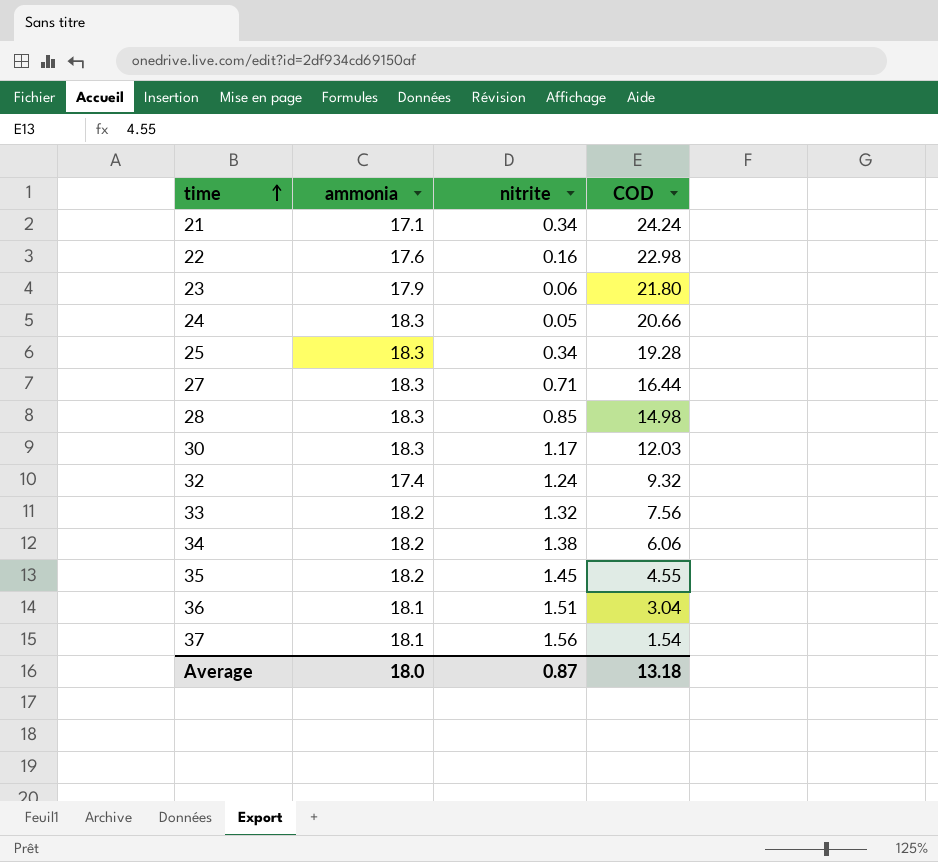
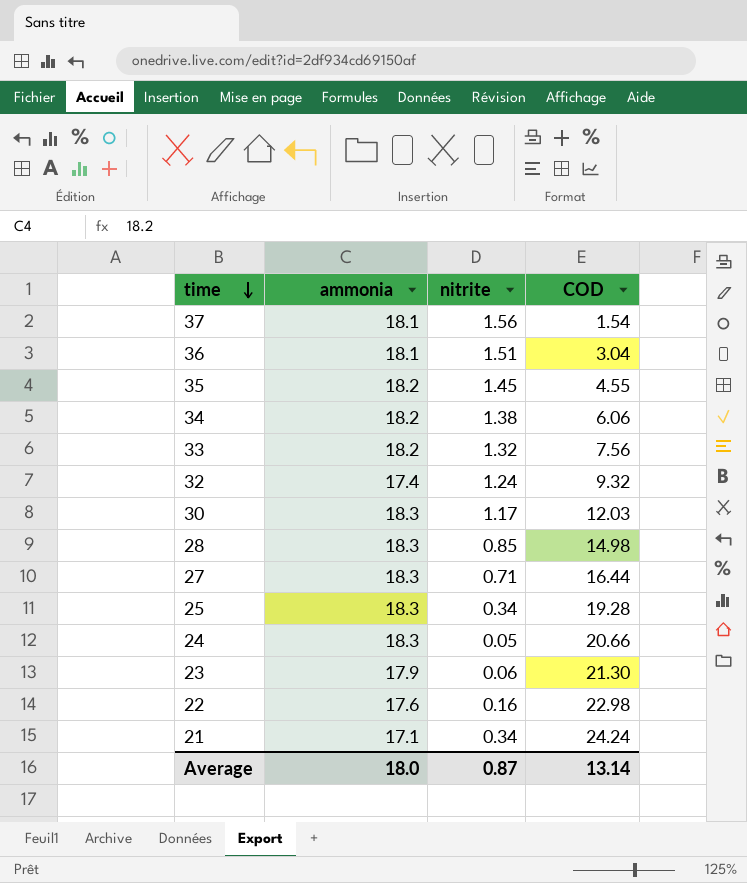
row order: time ascending -> time descending
23 | COD: 21.80 -> 21.30
Average | COD: 13.18 -> 13.14

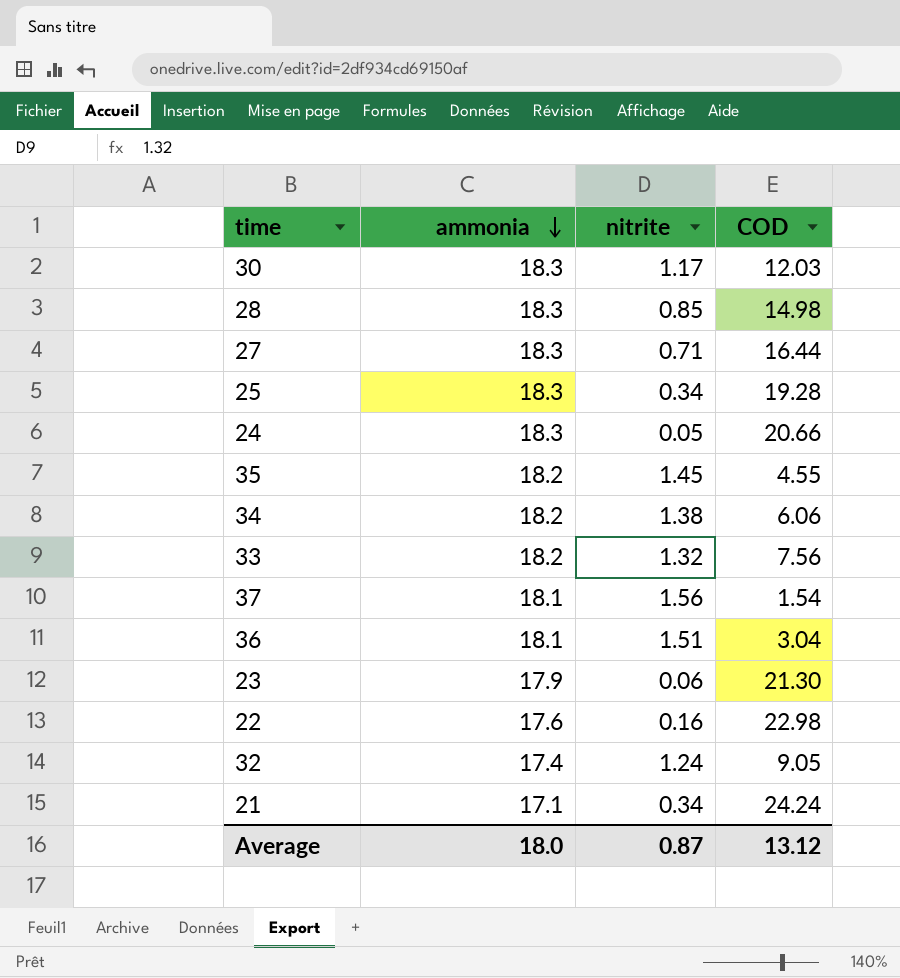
row order: time descending -> ammonia descending
32 | COD: 9.32 -> 9.05
Average | COD: 13.14 -> 13.12

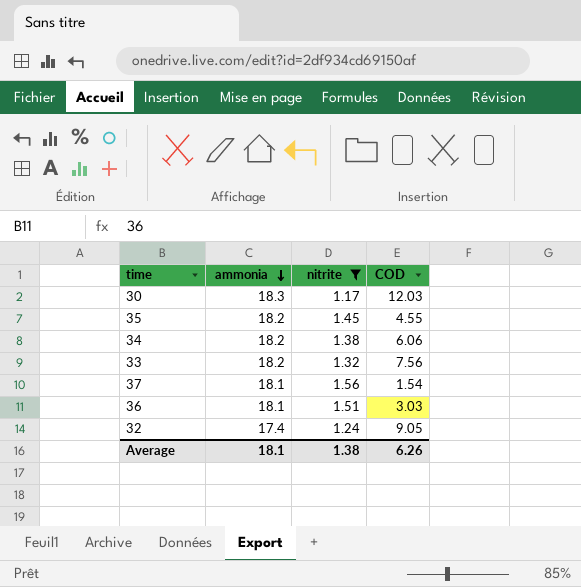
filter: none -> nitrite >= 1.17
36 | COD: 3.04 -> 3.03
Average | ammonia: 18.0 -> 18.1
Average | nitrite: 0.87 -> 1.38
Average | COD: 13.12 -> 6.26

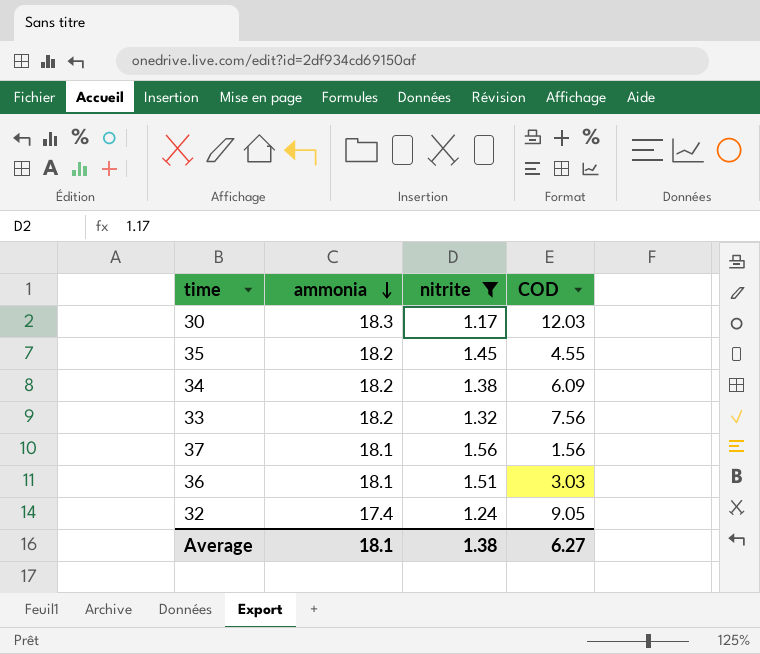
34 | COD: 6.06 -> 6.09
37 | COD: 1.54 -> 1.56
Average | COD: 6.26 -> 6.27

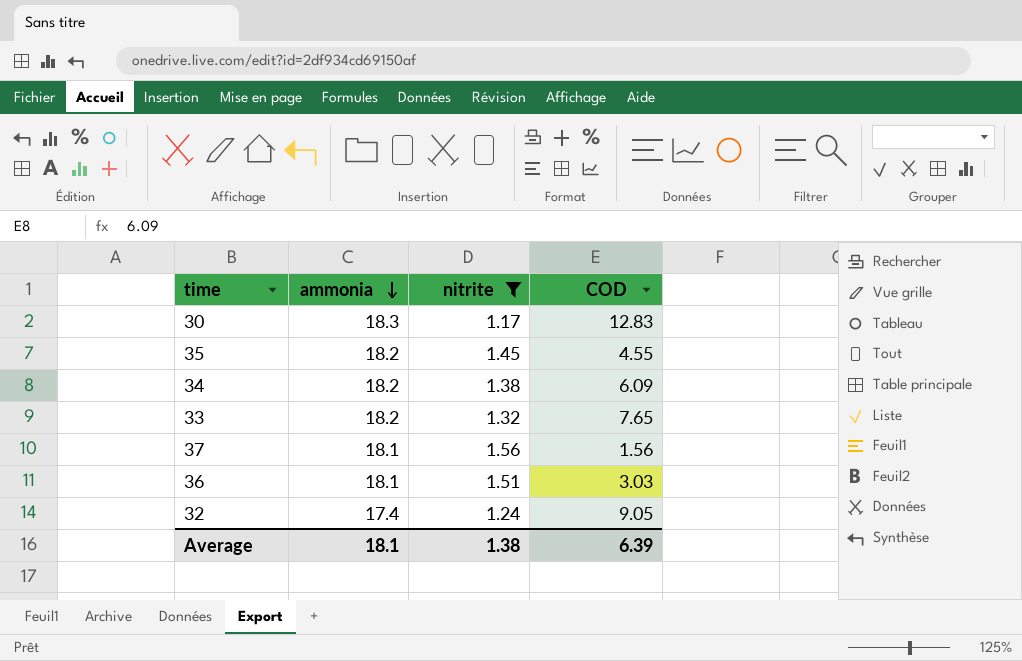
30 | COD: 12.03 -> 12.83
33 | COD: 7.56 -> 7.65
Average | COD: 6.27 -> 6.39

